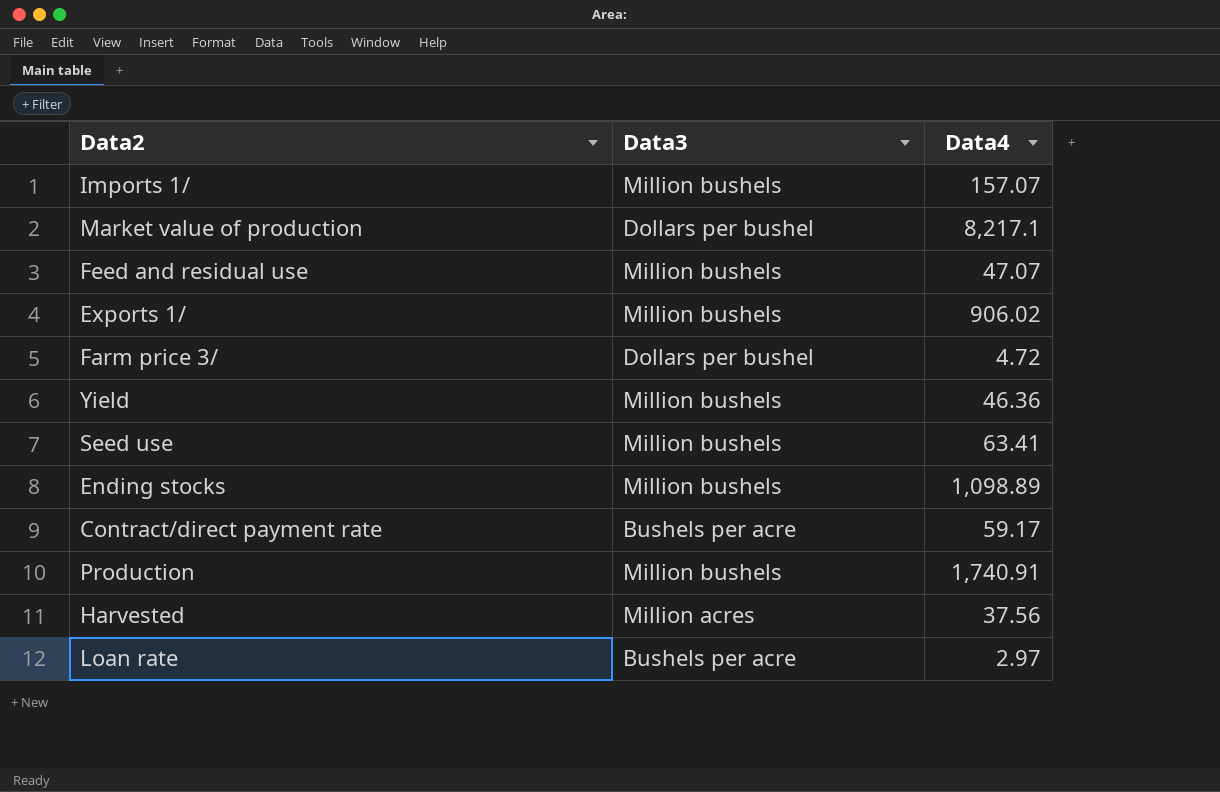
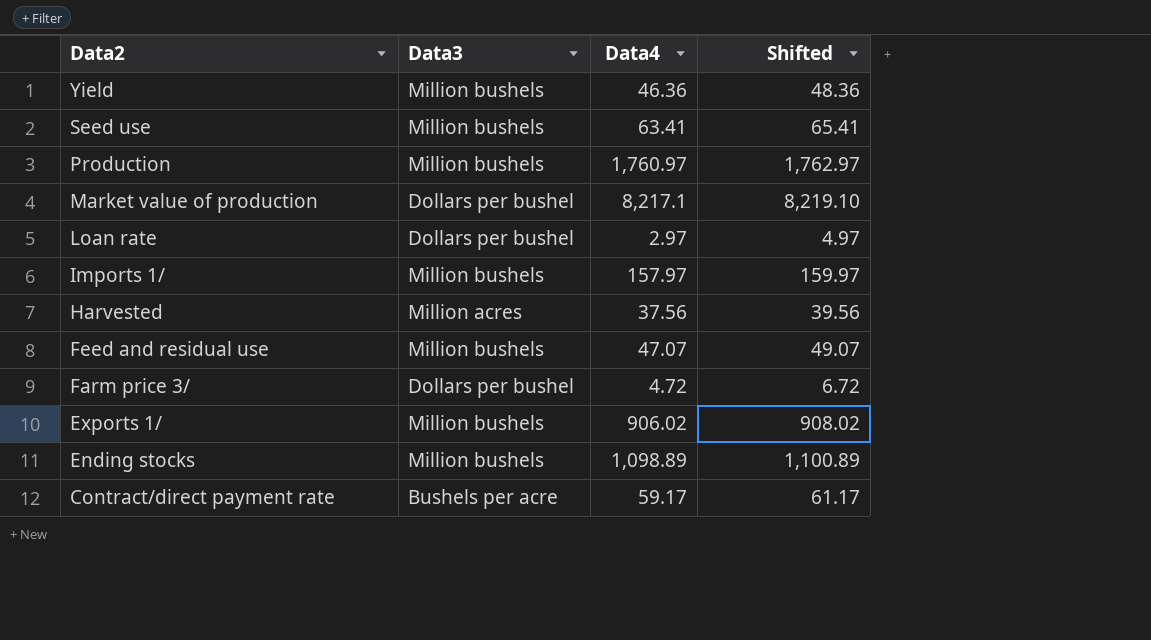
row order: none -> Data2 descending
column Shifted | formula: none -> [Data4] + 2
Production | Data4: 1,740.91 -> 1,760.97
Loan rate | Data3: Bushels per acre -> Dollars per bushel
Imports 1/ | Data4: 157.07 -> 157.97

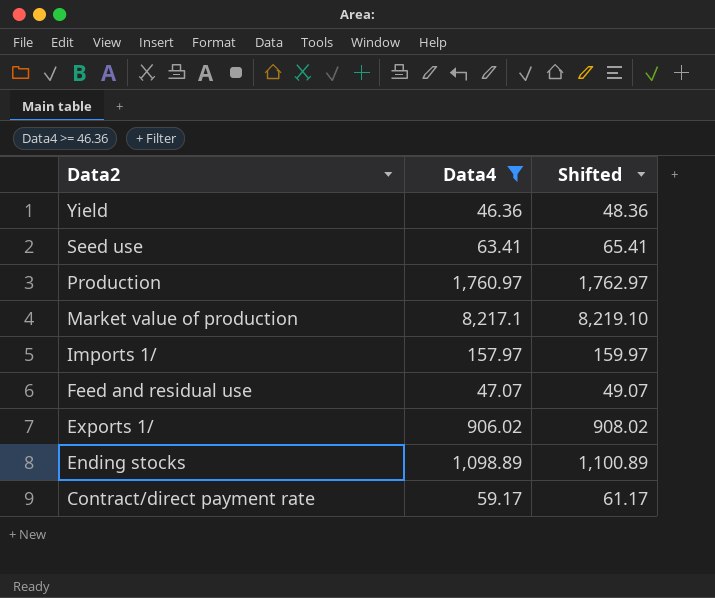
filter: none -> Data4 >= 46.36
column Data3 | position: 2 -> none

